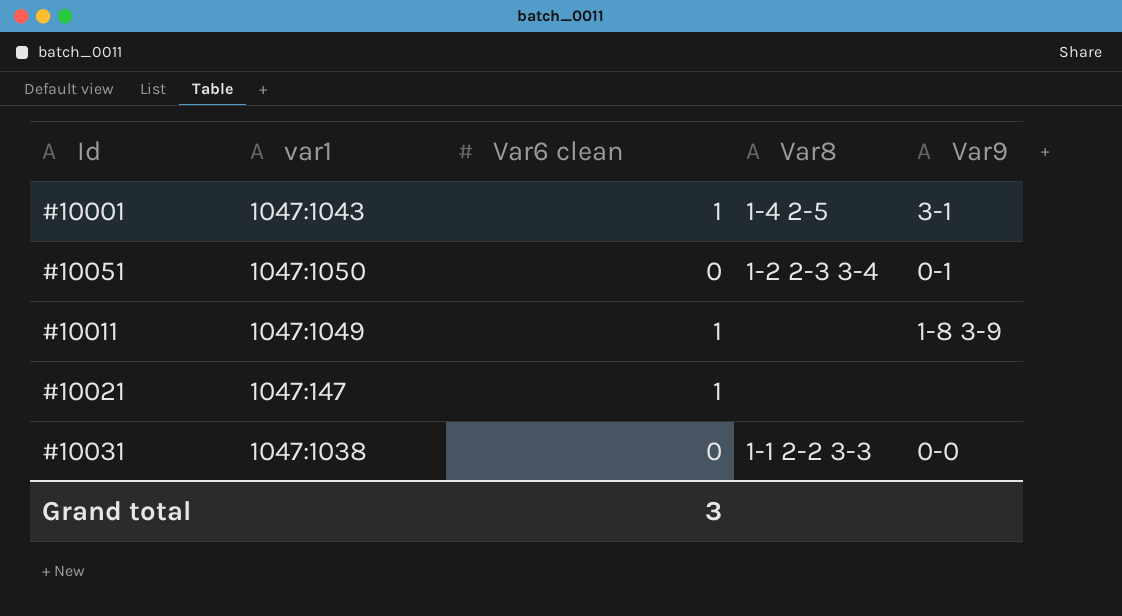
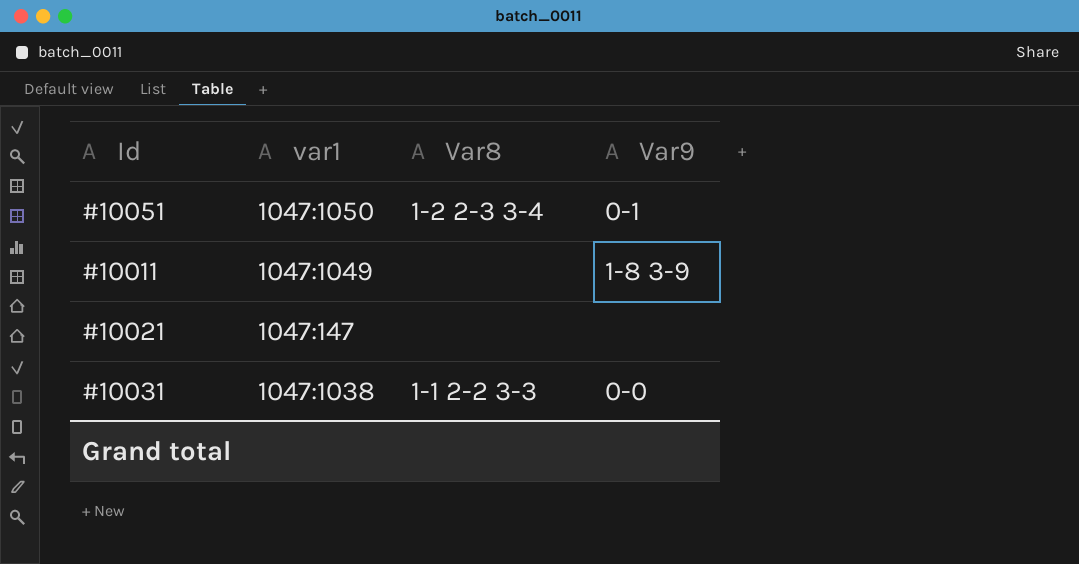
column Var6 clean | position: 3 -> none
row #10001: 1047:1043 | 1 | 1-4 2-5 | 3-1 -> none

